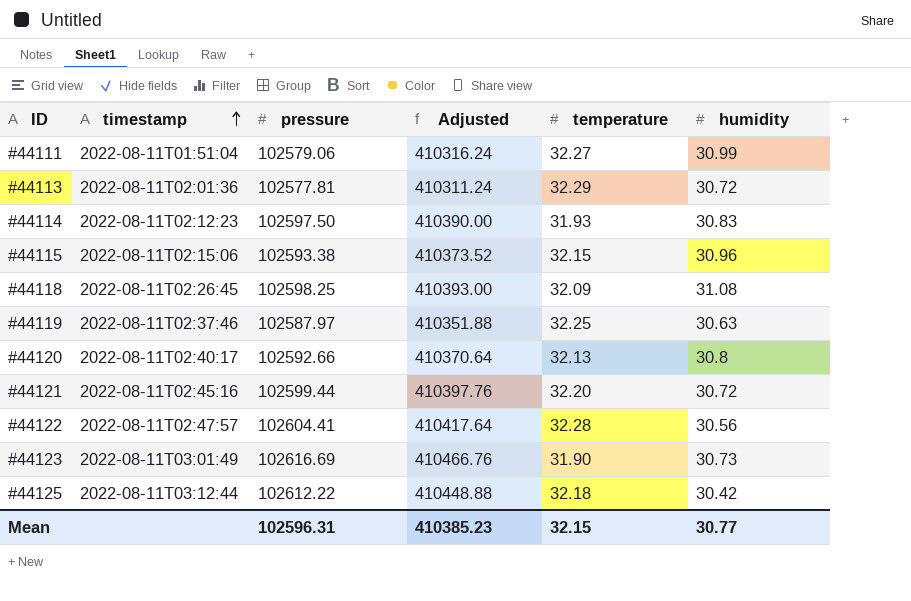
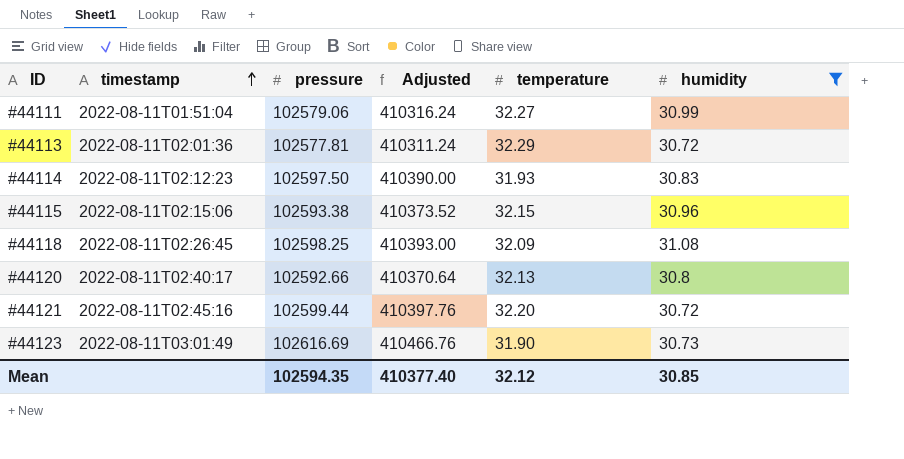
filter: none -> humidity >= 30.72
Mean | pressure: 102596.31 -> 102594.35
Mean | Adjusted: 410385.23 -> 410377.40
Mean | temperature: 32.15 -> 32.12
Mean | humidity: 30.77 -> 30.85

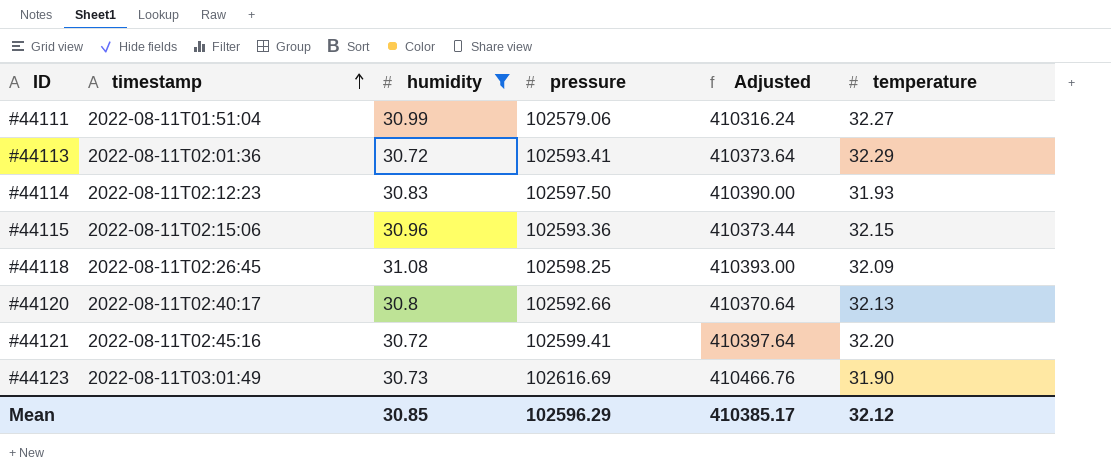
column humidity | position: 6 -> 3
#44113 | pressure: 102577.81 -> 102593.41
#44113 | Adjusted: 410311.24 -> 410373.64
#44115 | pressure: 102593.38 -> 102593.36
#44115 | Adjusted: 410373.52 -> 410373.44
#44121 | pressure: 102599.44 -> 102599.41
#44121 | Adjusted: 410397.76 -> 410397.64
Mean | pressure: 102594.35 -> 102596.29
Mean | Adjusted: 410377.40 -> 410385.17

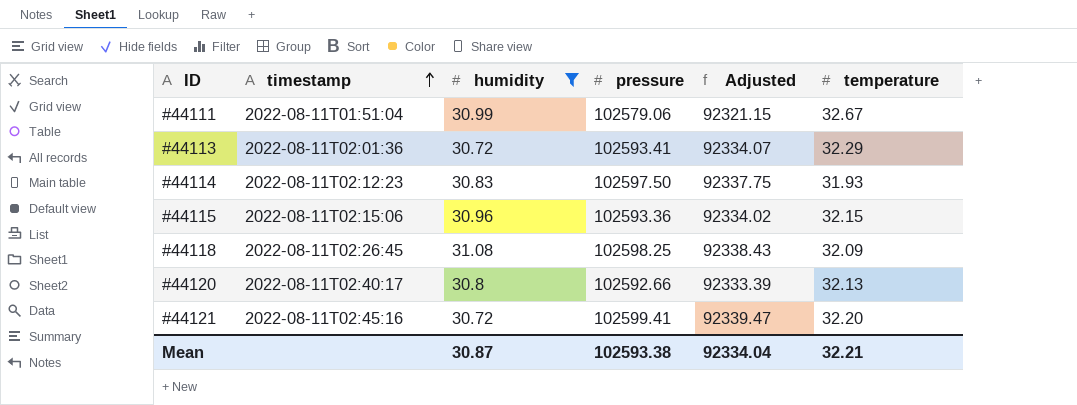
column Adjusted | formula: [pressure] * 4 -> [pressure] * 0.9
row #44123: 2022-08-11T03:01:49 | 30.73 | 102616.69 | 410466.76 | 31.90 -> none
#44111 | temperature: 32.27 -> 32.67
Mean | humidity: 30.85 -> 30.87
Mean | pressure: 102596.29 -> 102593.38
Mean | Adjusted: 410385.17 -> 92334.04
Mean | temperature: 32.12 -> 32.21

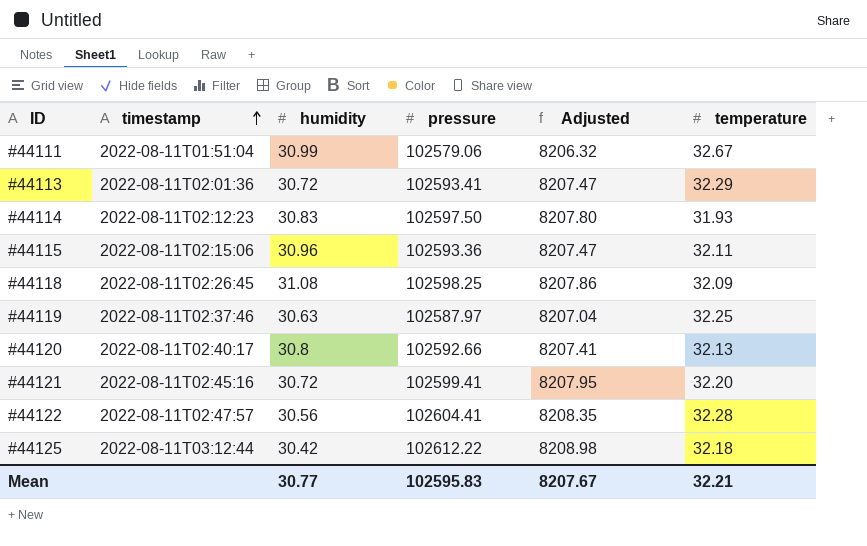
filter: humidity >= 30.72 -> none
column Adjusted | formula: [pressure] * 0.9 -> [pressure] * 0.08
#44115 | temperature: 32.15 -> 32.11
Mean | humidity: 30.87 -> 30.77
Mean | pressure: 102593.38 -> 102595.83
Mean | Adjusted: 92334.04 -> 8207.67

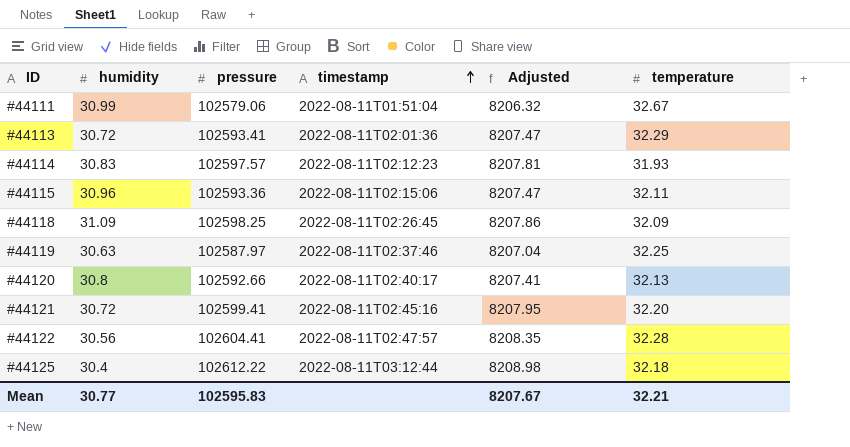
column timestamp | position: 2 -> 4
#44114 | pressure: 102597.50 -> 102597.57
#44114 | Adjusted: 8207.80 -> 8207.81
#44118 | humidity: 31.08 -> 31.09
#44125 | humidity: 30.42 -> 30.4

